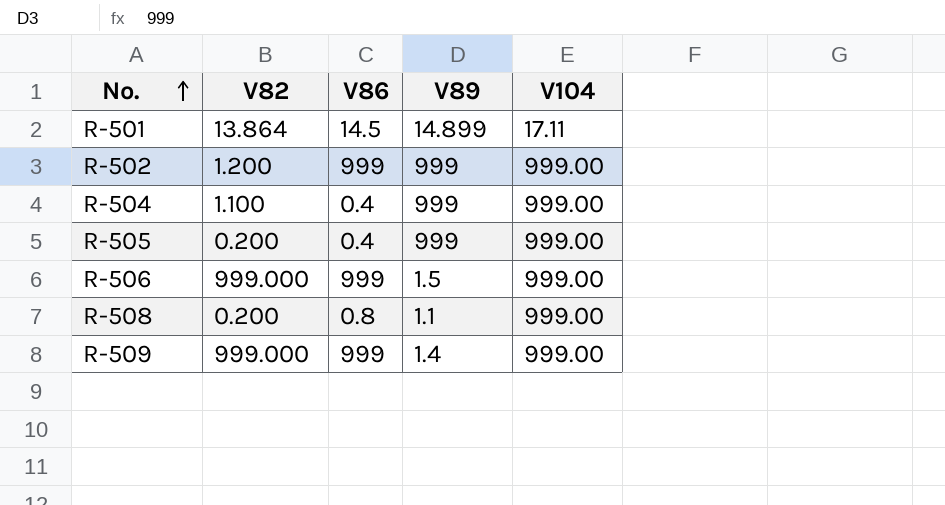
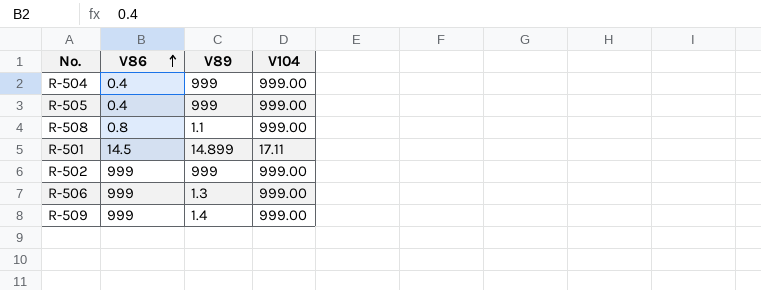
row order: No. ascending -> V86 ascending
column V82 | position: 2 -> none
R-506 | V89: 1.5 -> 1.3

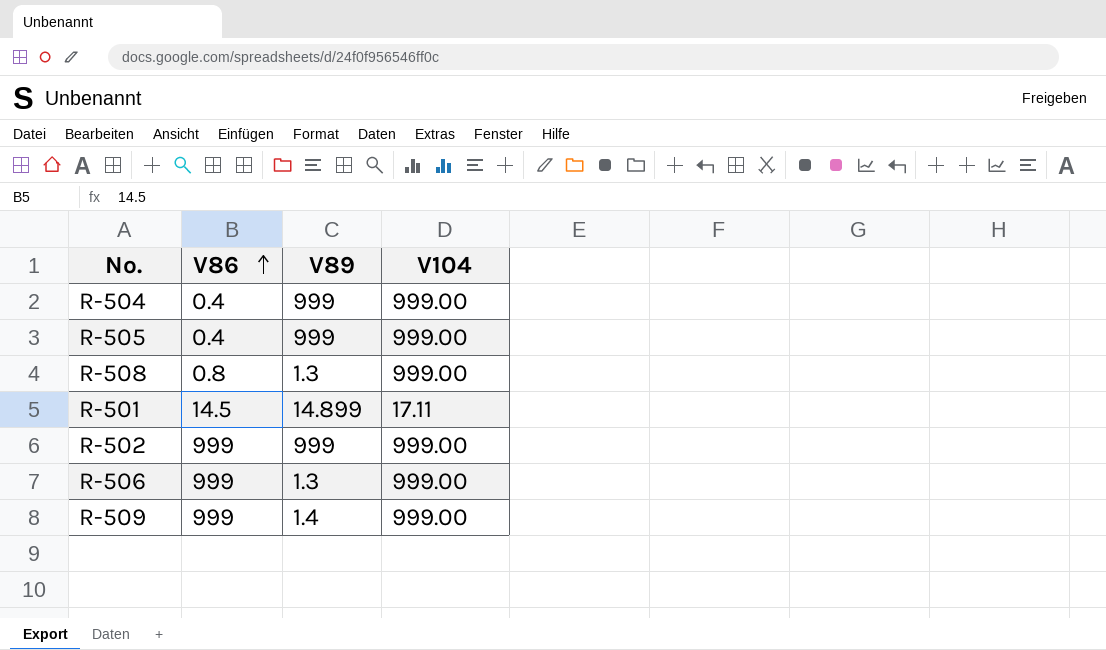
R-508 | V89: 1.1 -> 1.3

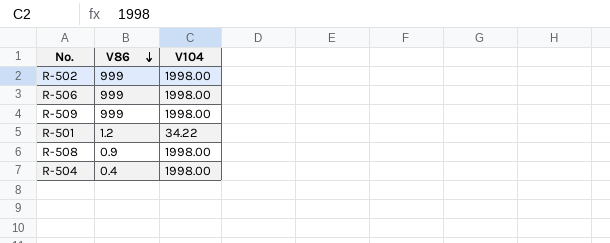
row order: V86 ascending -> V86 descending
column V89 | position: 3 -> none
row R-505: 0.4 | 999 | 999.00 -> none
R-502 | V104: 999.00 -> 1998.00
R-506 | V104: 999.00 -> 1998.00
R-509 | V104: 999.00 -> 1998.00
R-501 | V86: 14.5 -> 1.2
R-501 | V104: 17.11 -> 34.22
R-508 | V86: 0.8 -> 0.9
R-508 | V104: 999.00 -> 1998.00
R-504 | V104: 999.00 -> 1998.00

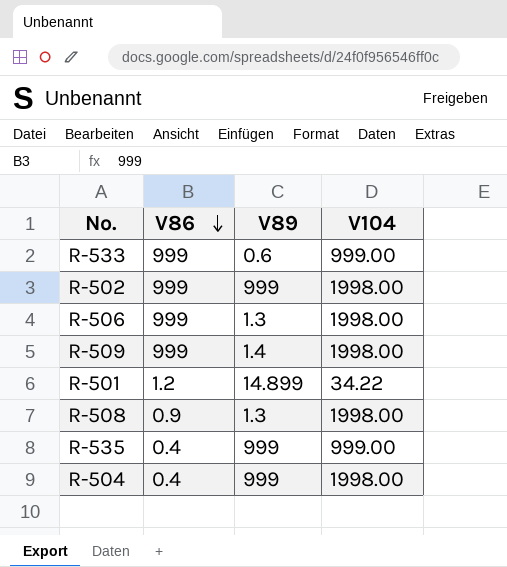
column V89 | position: none -> 3
row R-533: none -> 999 | 0.6 | 999.00
row R-535: none -> 0.4 | 999 | 999.00

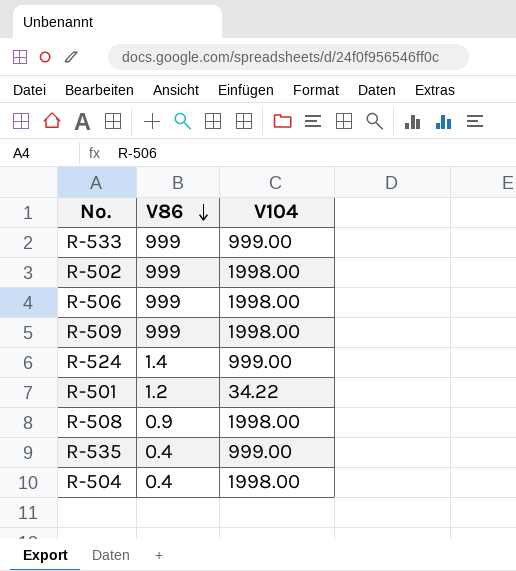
column V89 | position: 3 -> none
row R-524: none -> 1.4 | 999.00

